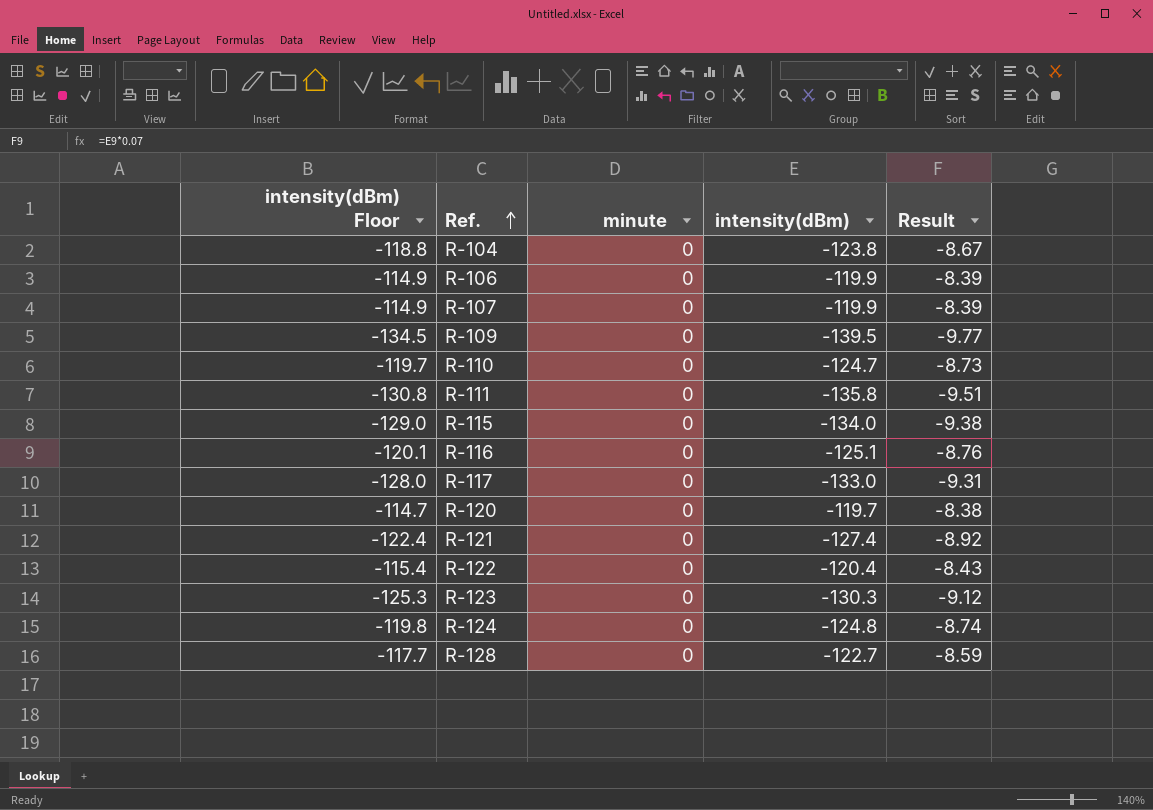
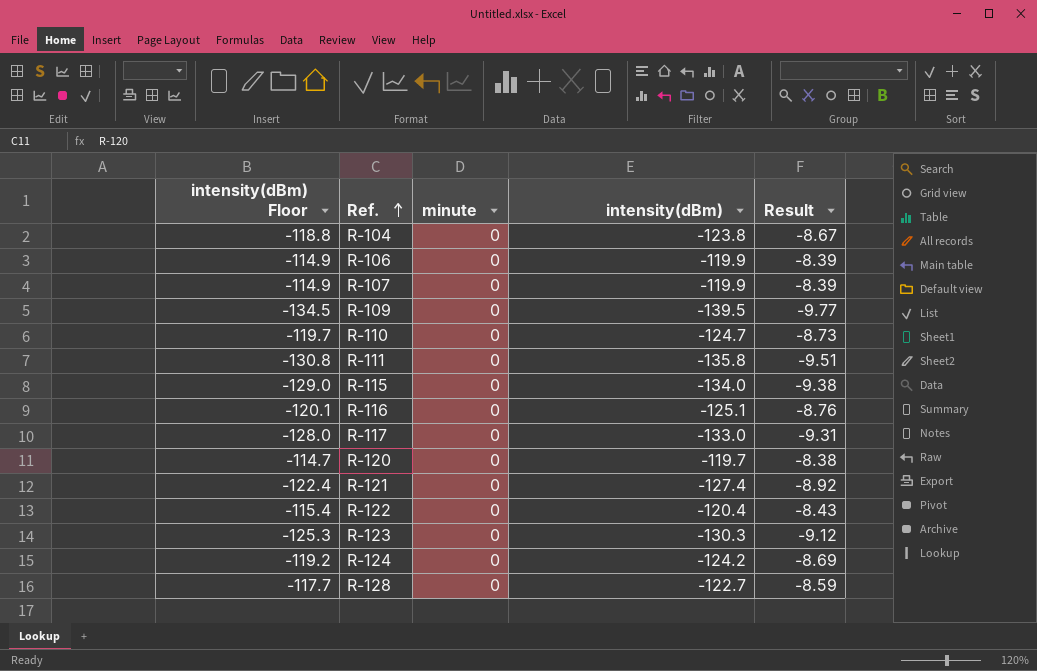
R-124 | intensity(dBm) Floor: -119.8 -> -119.2
R-124 | intensity(dBm): -124.8 -> -124.2
R-124 | Result: -8.74 -> -8.69

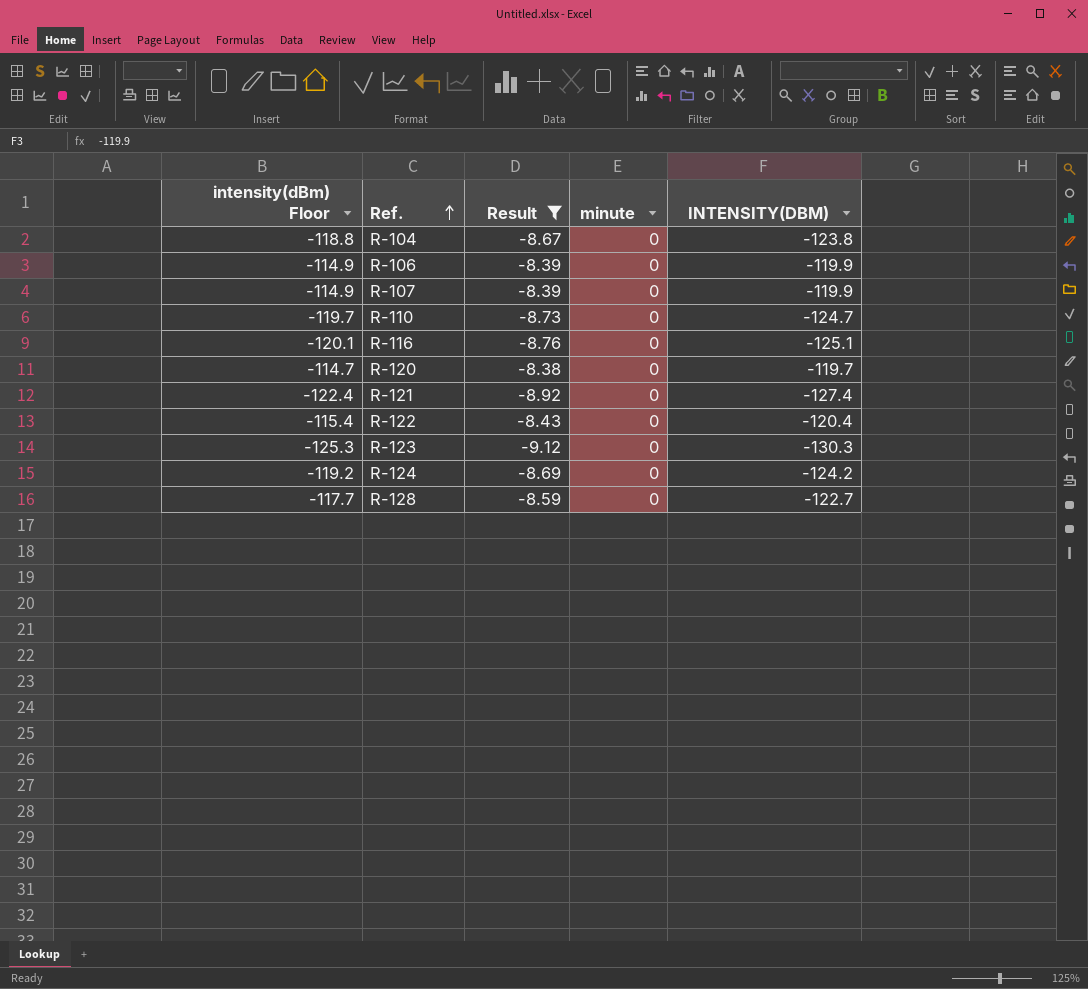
filter: none -> Result >= -9.12
column Result | position: 5 -> 3
column name: intensity(dBm) -> INTENSITY(DBM)

